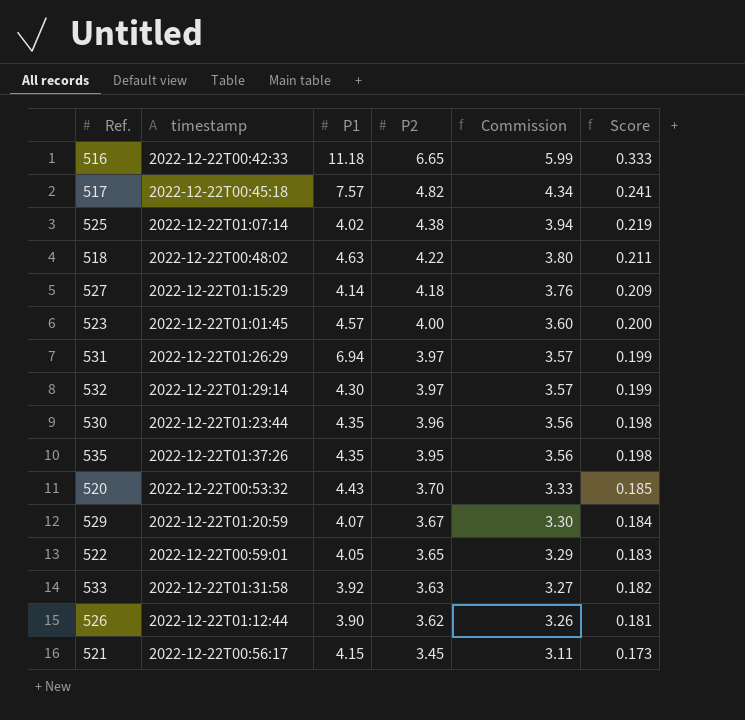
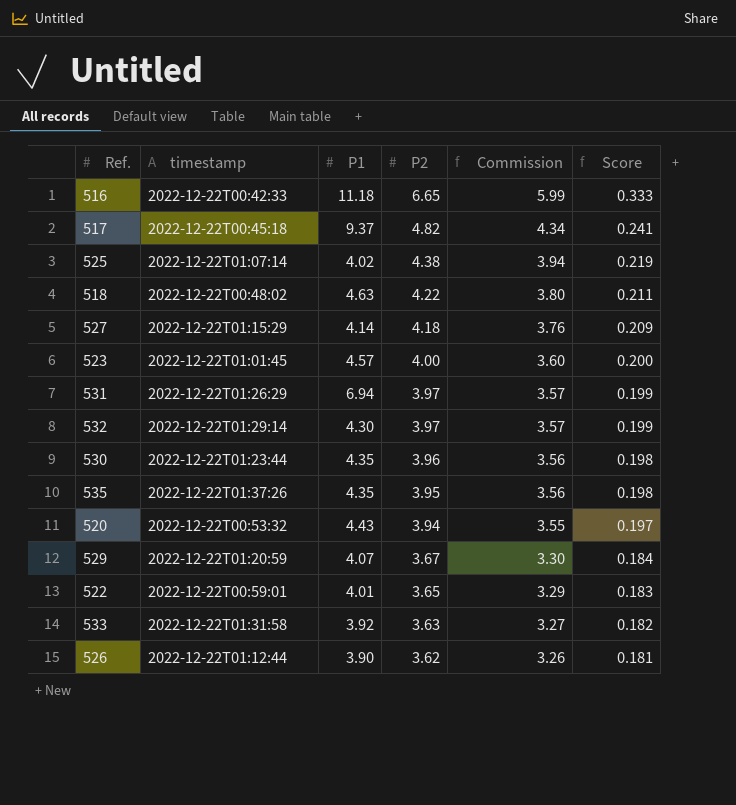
row 521: 2022-12-22T00:56:17 | 4.15 | 3.45 | 3.11 | 0.173 -> none
517 | P1: 7.57 -> 9.37
520 | P2: 3.70 -> 3.94
520 | Commission: 3.33 -> 3.55
520 | Score: 0.185 -> 0.197
522 | P1: 4.05 -> 4.01

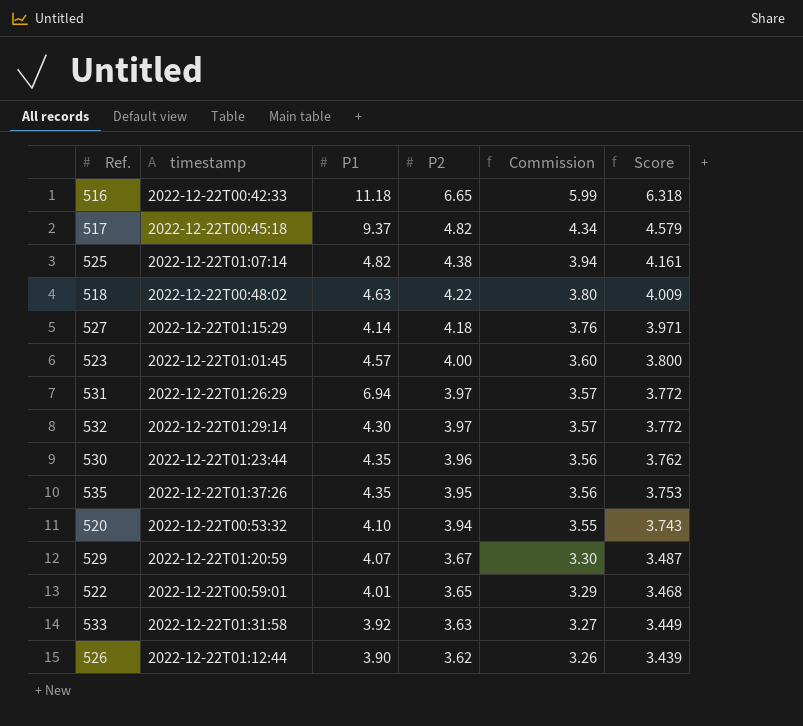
column Score | formula: [P2] * 0.05 -> [P2] * 0.95
525 | P1: 4.02 -> 4.82
520 | P1: 4.43 -> 4.10

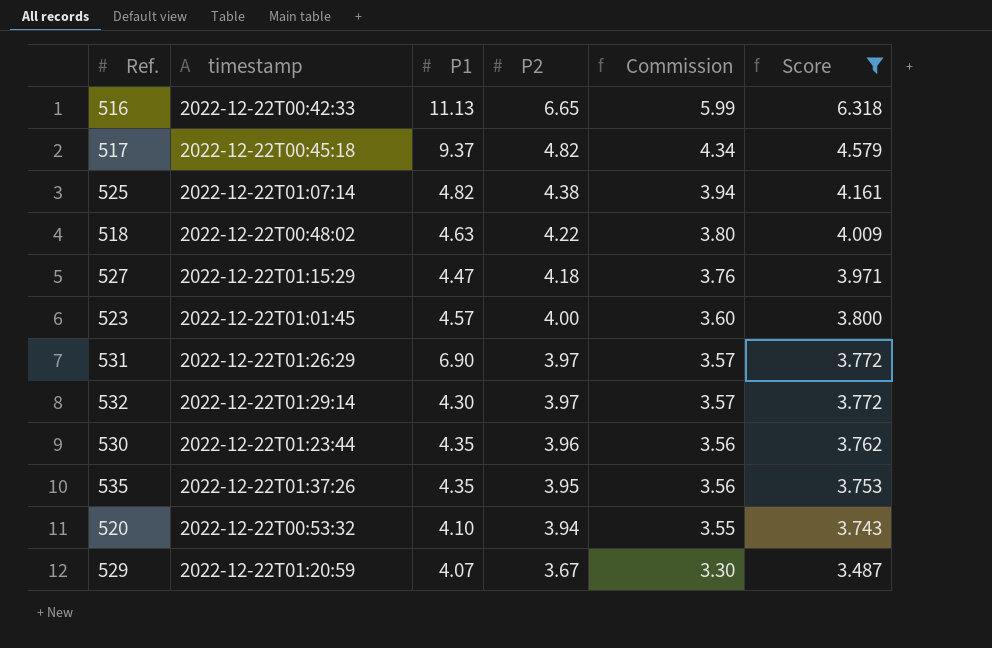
filter: none -> Score >= 3.487
516 | P1: 11.18 -> 11.13
527 | P1: 4.14 -> 4.47
531 | P1: 6.94 -> 6.90

